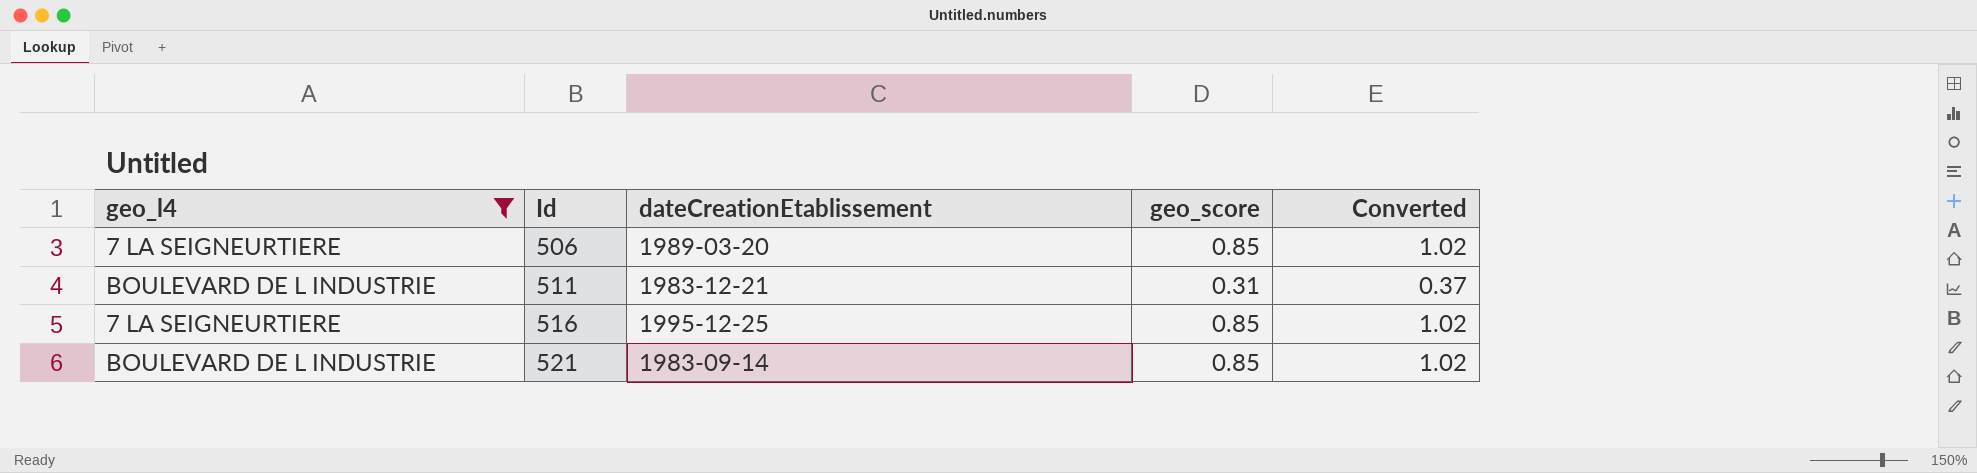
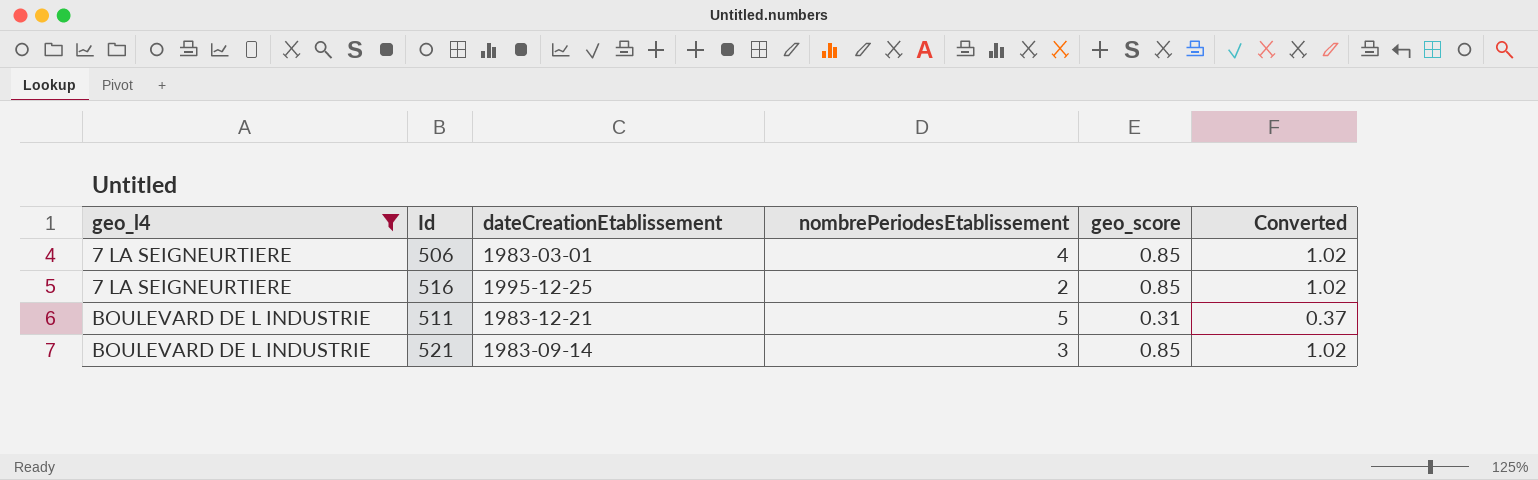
row order: Id ascending -> geo_l4 ascending
column nombrePeriodesEtablissement | position: none -> 4
506 | dateCreationEtablissement: 1989-03-20 -> 1983-03-01

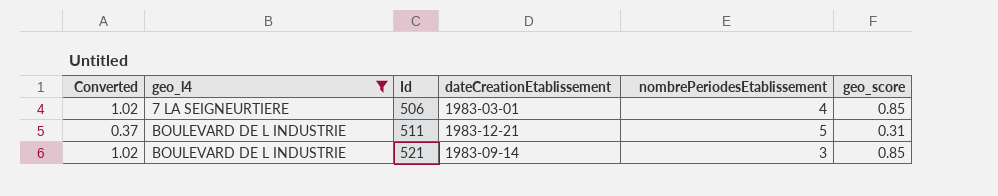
column Converted | position: 6 -> 1
row 516: 7 LA SEIGNEURTIERE | 1995-12-25 | 2 | 0.85 | 1.02 -> none

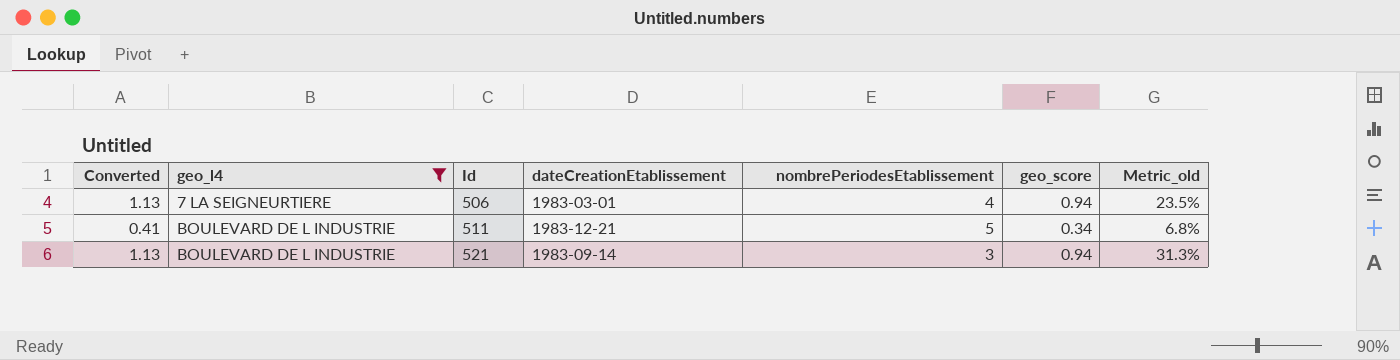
column Metric_old | formula: none -> [geo_score] / [nombrePeriodesEtablissement]
506 | Converted: 1.02 -> 1.13
506 | geo_score: 0.85 -> 0.94
511 | Converted: 0.37 -> 0.41
511 | geo_score: 0.31 -> 0.34
521 | Converted: 1.02 -> 1.13
521 | geo_score: 0.85 -> 0.94

